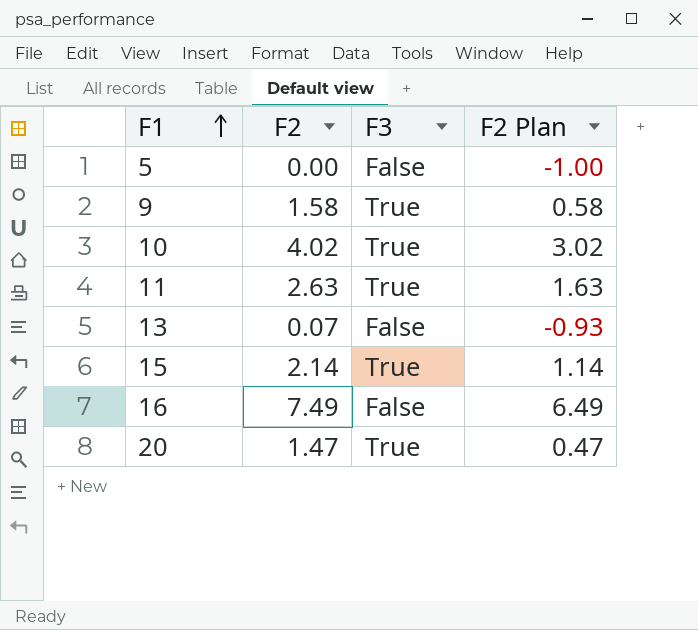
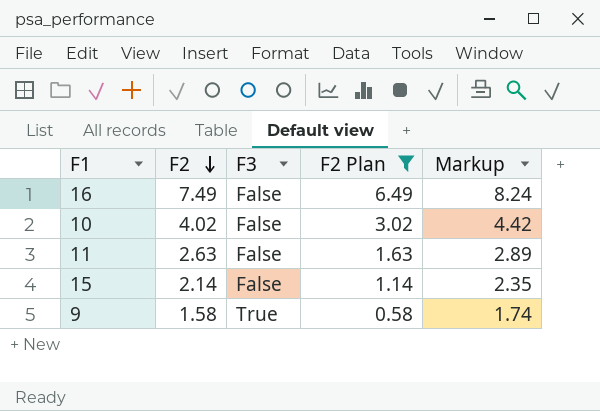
filter: none -> F2 Plan >= 0.58
row order: F1 ascending -> F2 descending
column Markup | formula: none -> [F2] * 1.1
10 | F3: True -> False
11 | F3: True -> False
15 | F3: True -> False

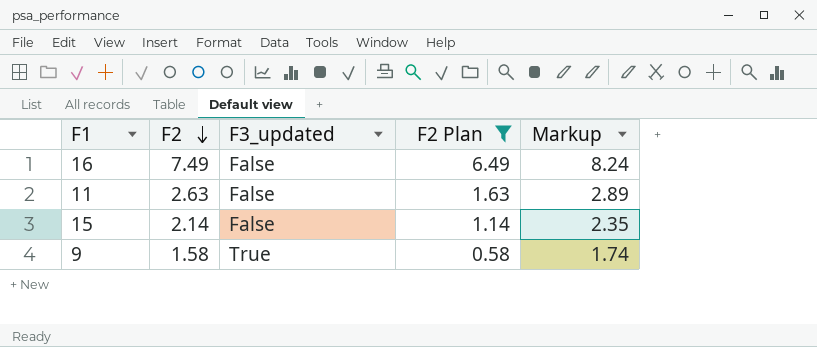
column name: F3 -> F3_updated
row 10: 4.02 | False | 3.02 | 4.42 -> none

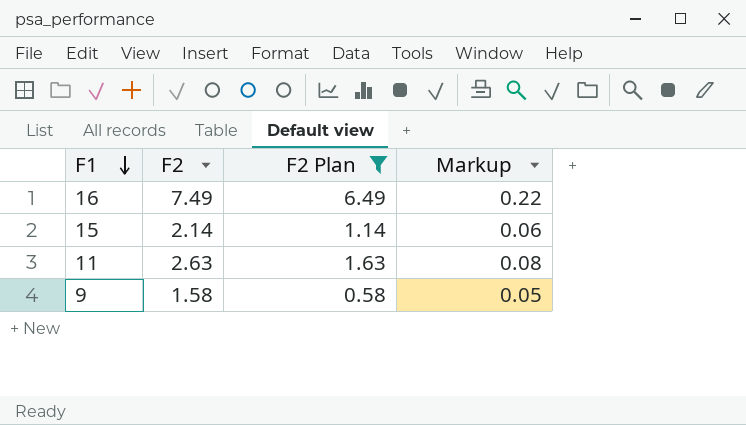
row order: F2 descending -> F1 descending
column F3_updated | position: 3 -> none
column Markup | formula: [F2] * 1.1 -> [F2] * 0.03

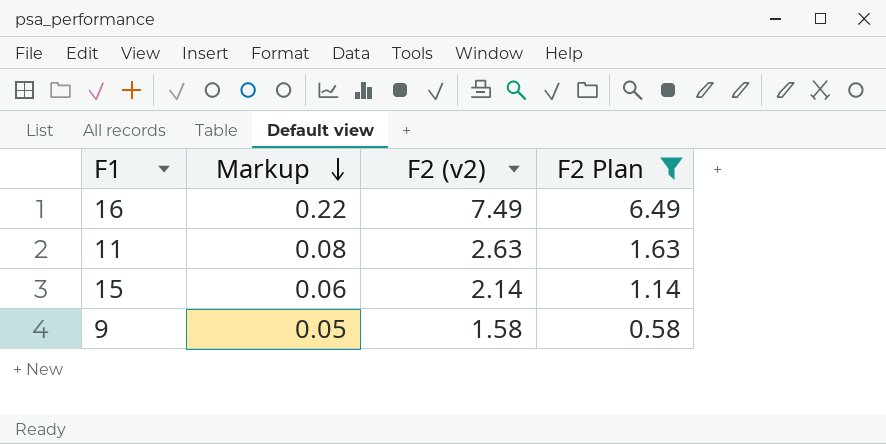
row order: F1 descending -> Markup descending
column Markup | position: 4 -> 2
column name: F2 -> F2 (v2)

